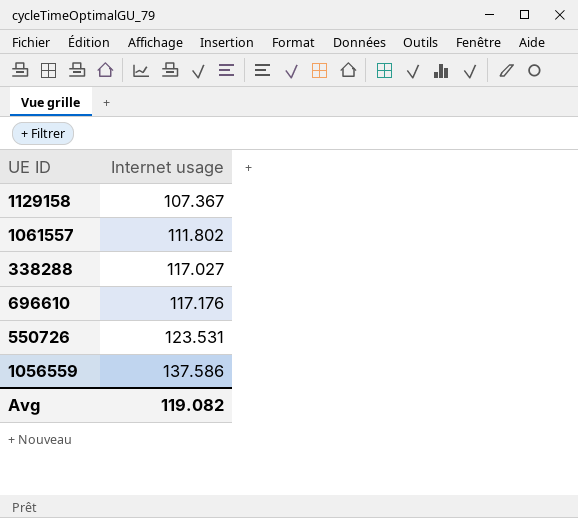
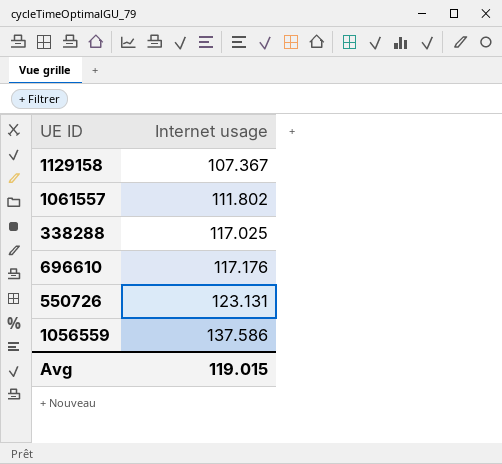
338288 | Internet usage: 117.027 -> 117.025
550726 | Internet usage: 123.531 -> 123.131
Avg | Internet usage: 119.082 -> 119.015

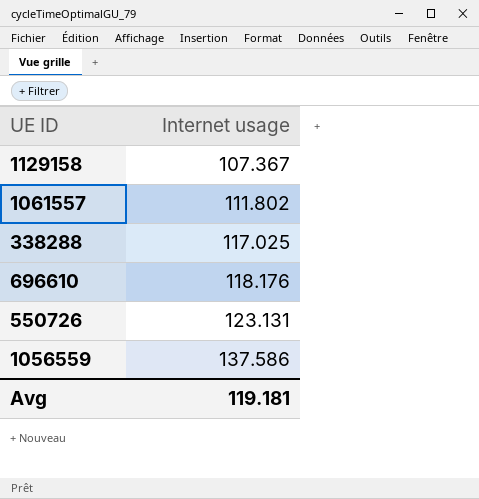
696610 | Internet usage: 117.176 -> 118.176
Avg | Internet usage: 119.015 -> 119.181

